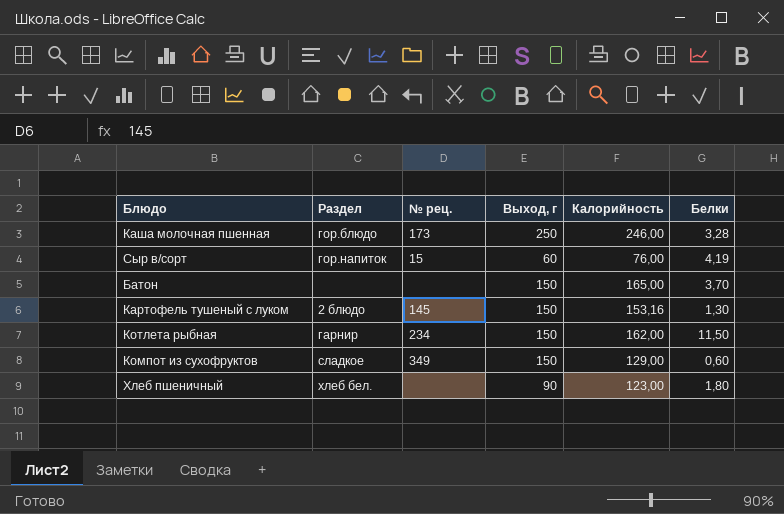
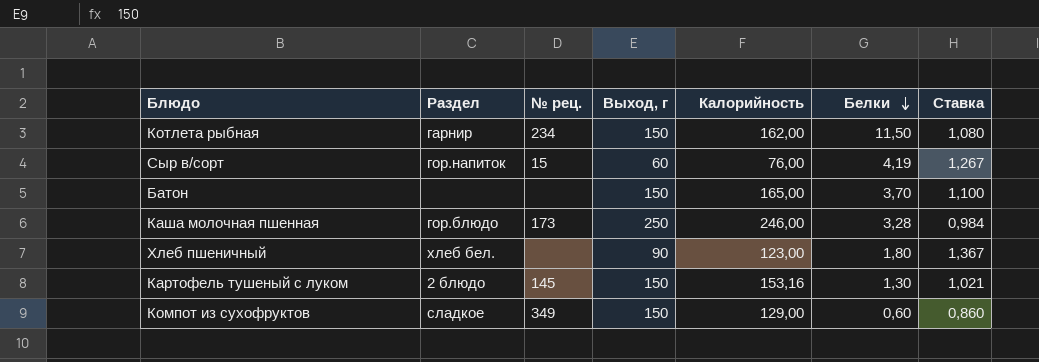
row order: none -> Белки descending
column Ставка | formula: none -> [Калорийность] / [Выход, г]

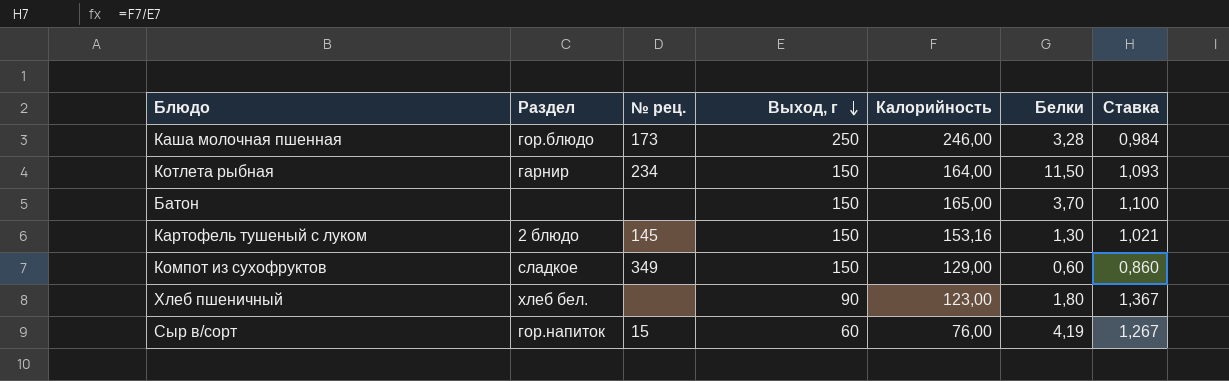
row order: Белки descending -> Выход, г descending
Котлета рыбная | Калорийность: 162,00 -> 164,00
Котлета рыбная | Ставка: 1,080 -> 1,093

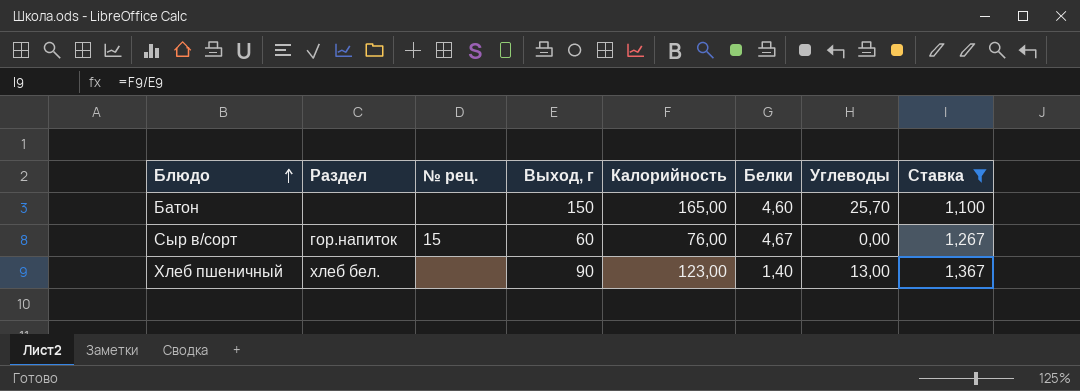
filter: none -> Ставка >= 1,100
row order: Выход, г descending -> Блюдо ascending
column Углеводы | position: none -> 7
Батон | Белки: 3,70 -> 4,60
Сыр в/сорт | Белки: 4,19 -> 4,67
Хлеб пшеничный | Белки: 1,80 -> 1,40

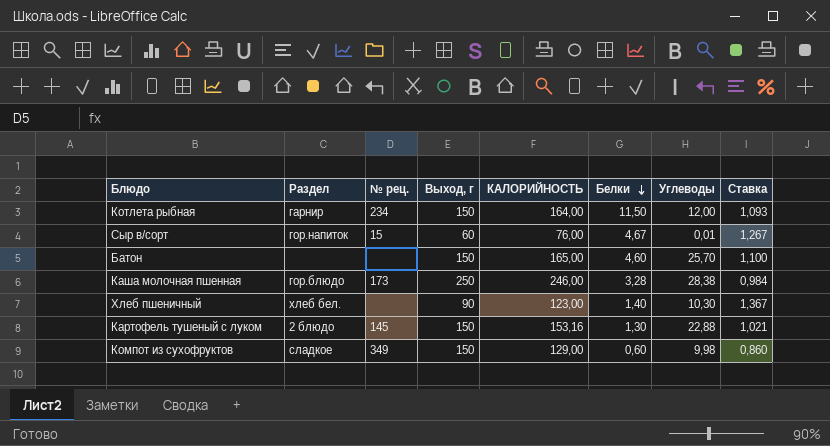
filter: Ставка >= 1,100 -> none
row order: Блюдо ascending -> Белки descending
column name: Калорийность -> КАЛОРИЙНОСТЬ
Сыр в/сорт | Углеводы: 0,00 -> 0,01
Хлеб пшеничный | Углеводы: 13,00 -> 10,30

